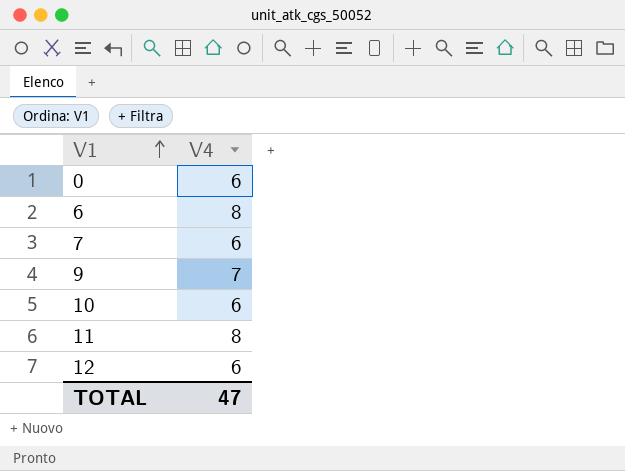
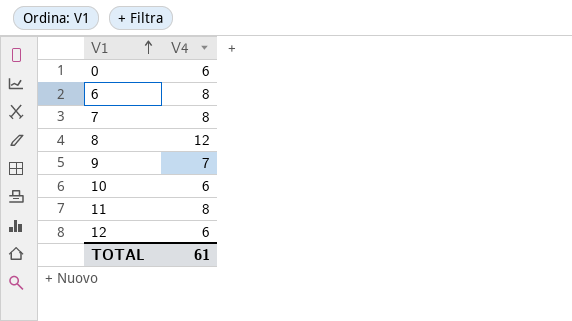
7 | V4: 6 -> 8
row 8: none -> 12
TOTAL | V4: 47 -> 61

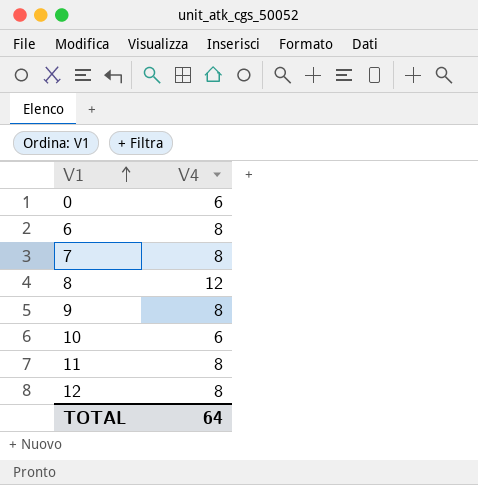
9 | V4: 7 -> 8
12 | V4: 6 -> 8
TOTAL | V4: 61 -> 64

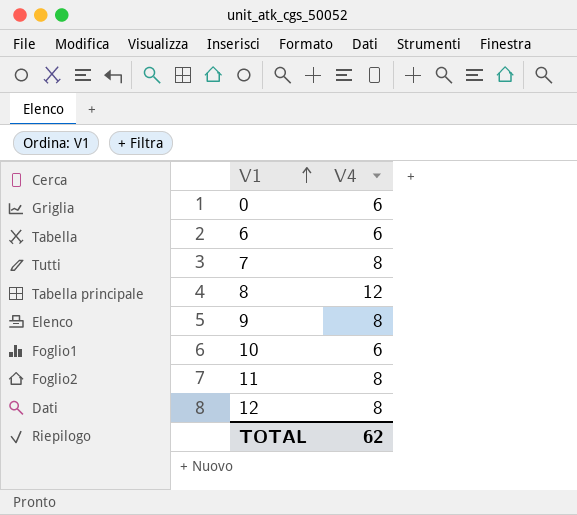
6 | V4: 8 -> 6
TOTAL | V4: 64 -> 62

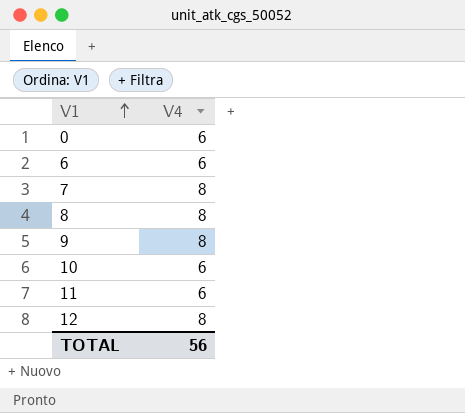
8 | V4: 12 -> 8
11 | V4: 8 -> 6
TOTAL | V4: 62 -> 56

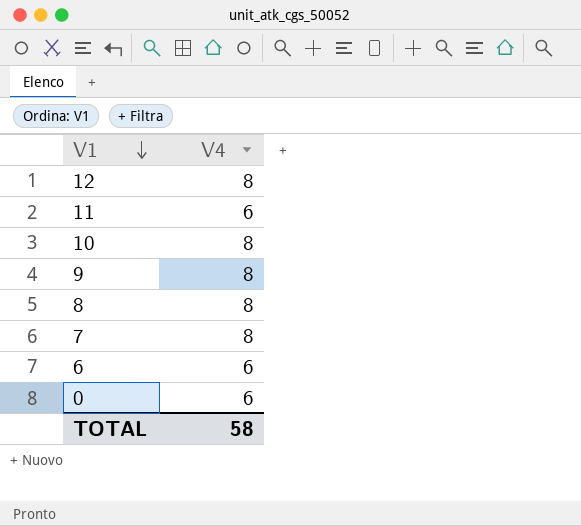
row order: V1 ascending -> V1 descending
10 | V4: 6 -> 8
TOTAL | V4: 56 -> 58

